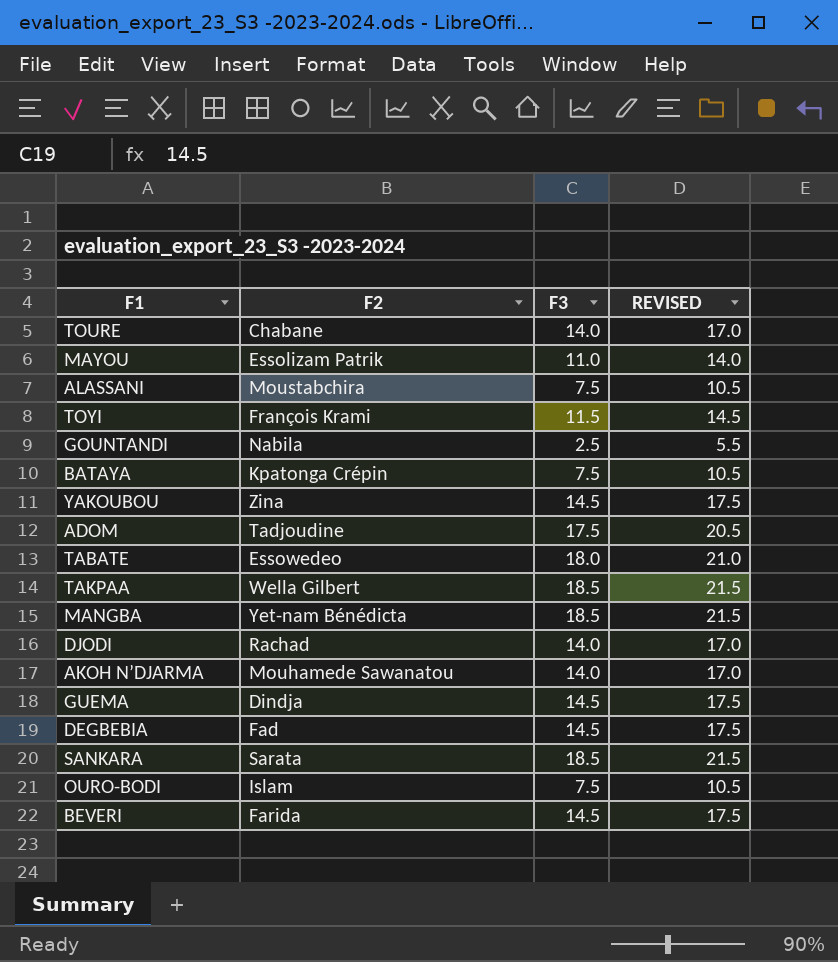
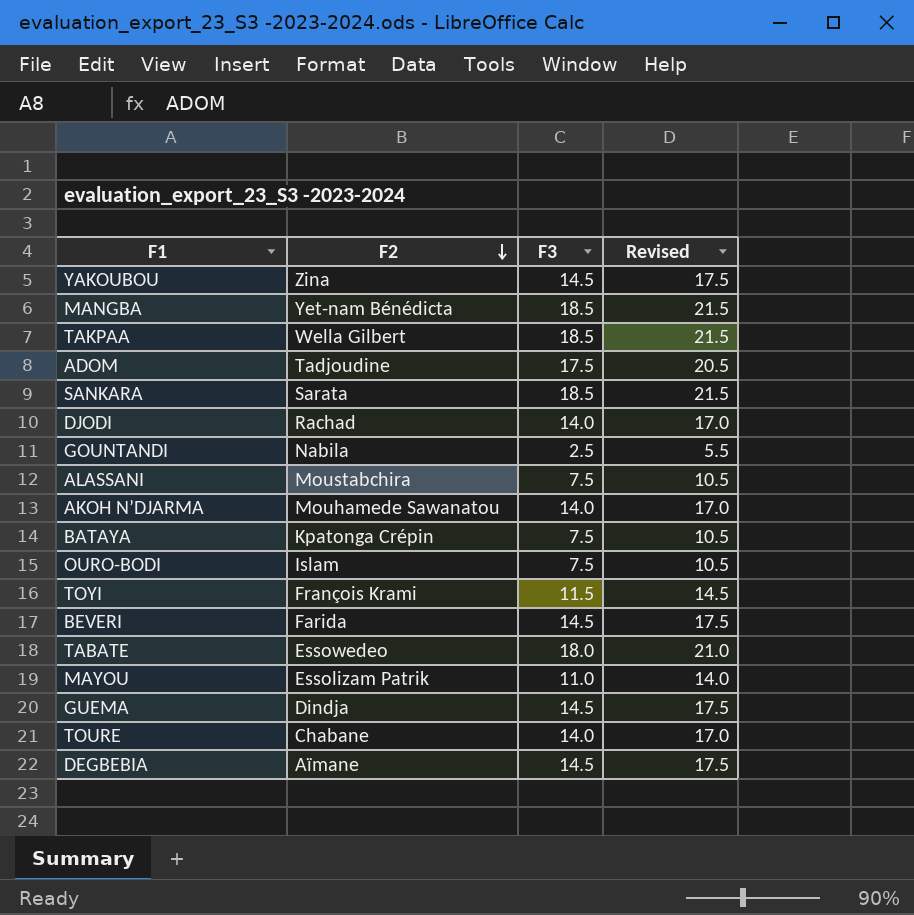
row order: none -> F2 descending
column name: REVISED -> Revised
DEGBEBIA | F2: Fad -> Aïmane

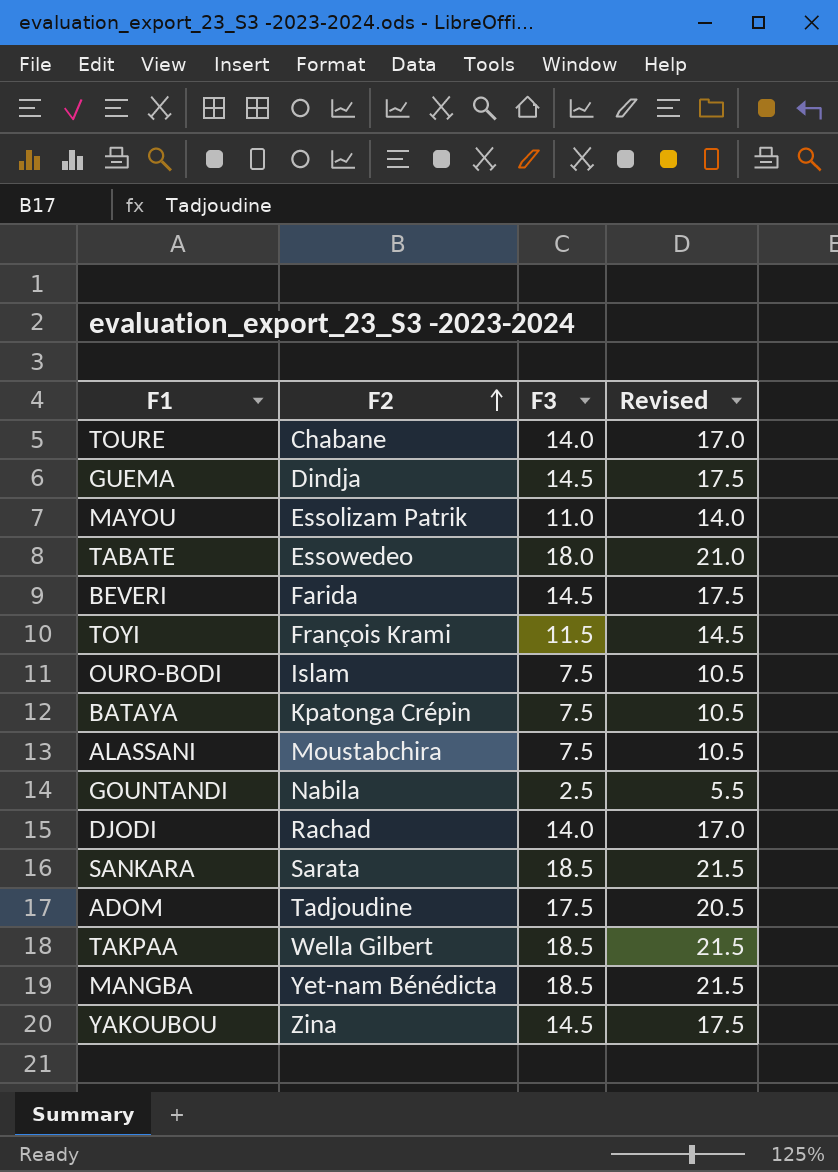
row order: F2 descending -> F2 ascending
row AKOH N’DJARMA: Mouhamede Sawanatou | 14.0 | 17.0 -> none
row DEGBEBIA: Aïmane | 14.5 | 17.5 -> none

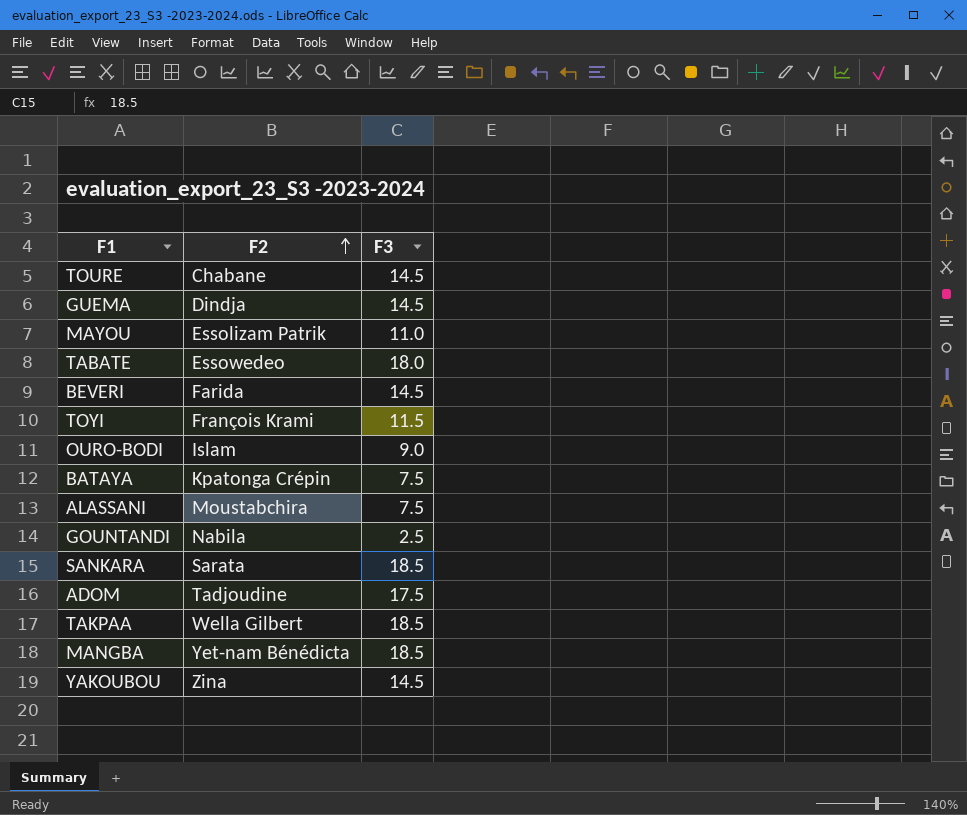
column Revised | formula: [F3] + 3 -> none
row DJODI: Rachad | 14.0 | 17.0 -> none
TOURE | F3: 14.0 -> 14.5
OURO-BODI | F3: 7.5 -> 9.0

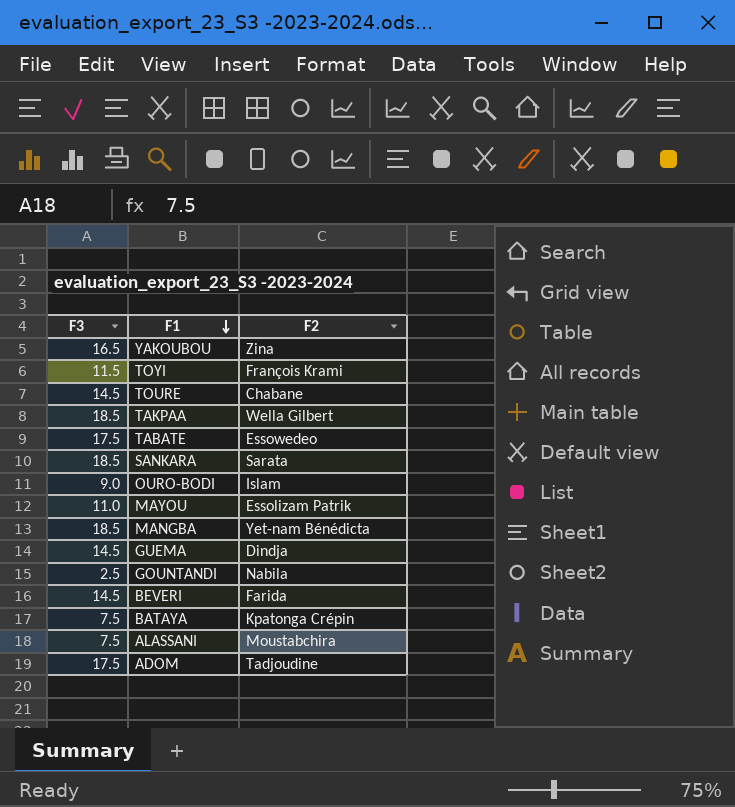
row order: F2 ascending -> F1 descending
column F3 | position: 3 -> 1
YAKOUBOU | F3: 14.5 -> 16.5
TABATE | F3: 18.0 -> 17.5

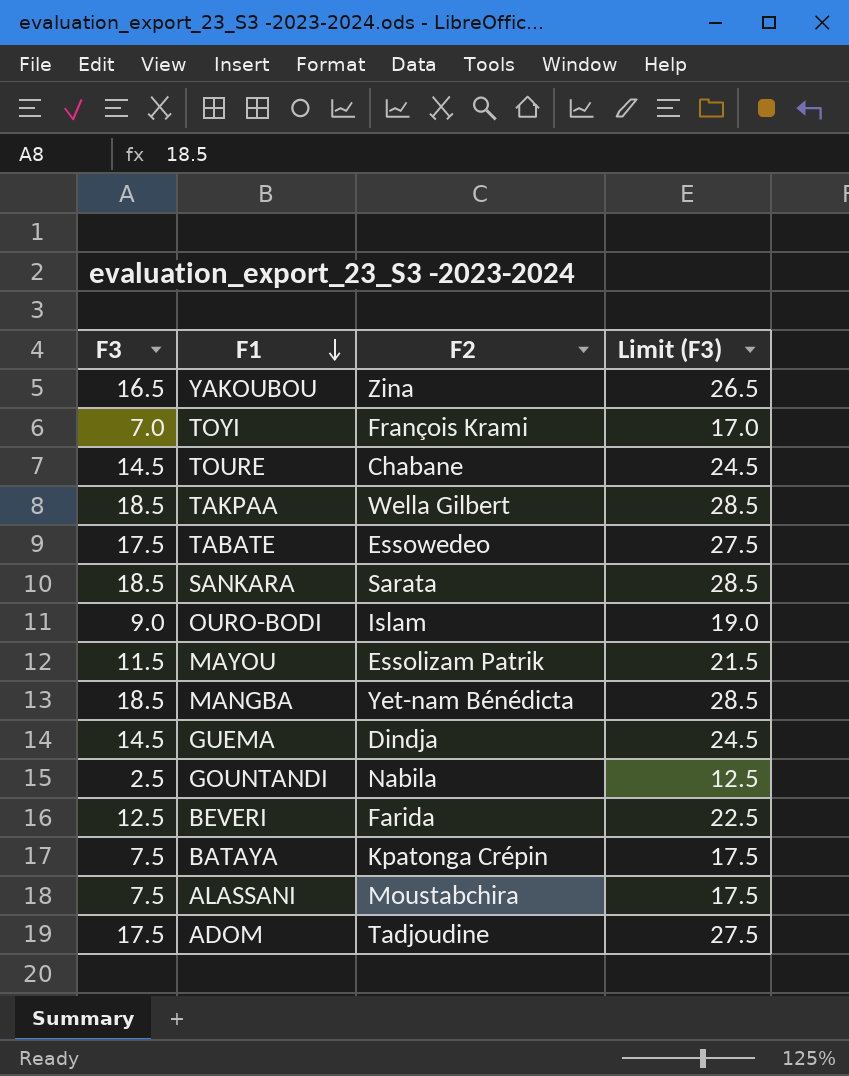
column Limit (F3) | formula: none -> [F3] + 10
TOYI | F3: 11.5 -> 7.0
MAYOU | F3: 11.0 -> 11.5
BEVERI | F3: 14.5 -> 12.5

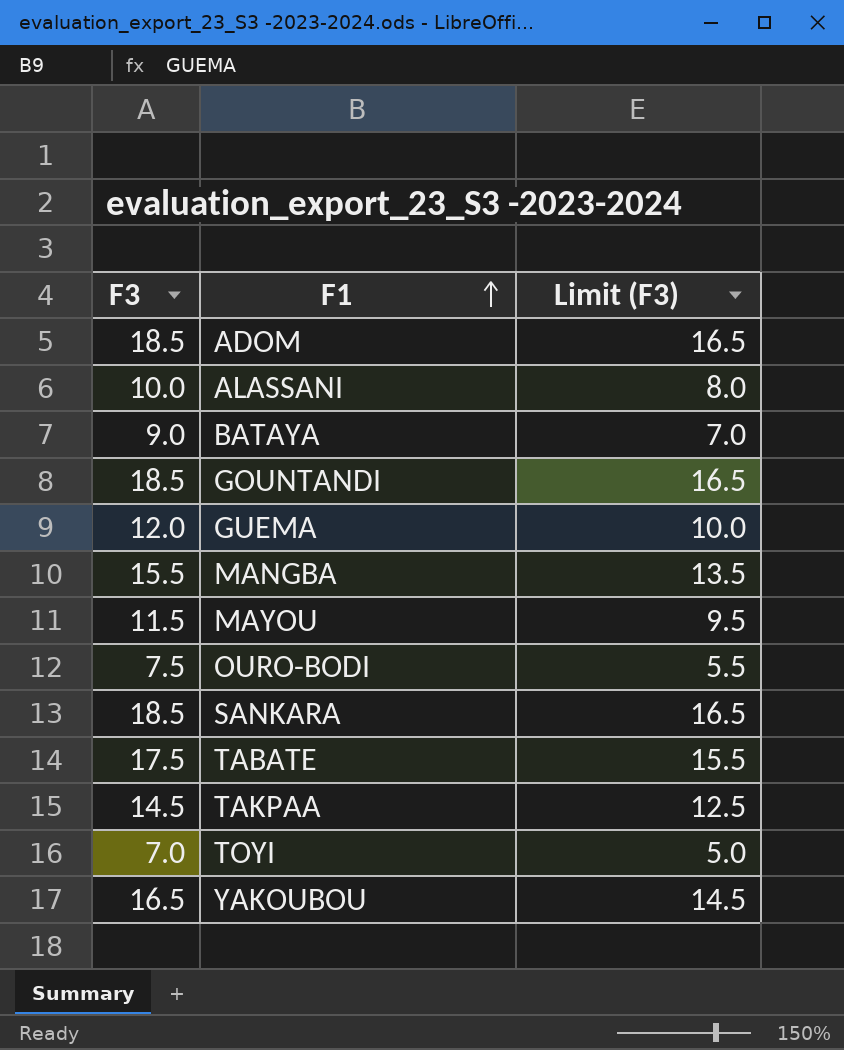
row order: F1 descending -> F1 ascending
column F2 | position: 3 -> none
column Limit (F3) | formula: [F3] + 10 -> [F3] - 2
row TOURE: 14.5 | Chabane | 24.5 -> none
row BEVERI: 12.5 | Farida | 22.5 -> none
ADOM | F3: 17.5 -> 18.5
ALASSANI | F3: 7.5 -> 10.0
BATAYA | F3: 7.5 -> 9.0
GOUNTANDI | F3: 2.5 -> 18.5
GUEMA | F3: 14.5 -> 12.0
MANGBA | F3: 18.5 -> 15.5
OURO-BODI | F3: 9.0 -> 7.5
TAKPAA | F3: 18.5 -> 14.5

